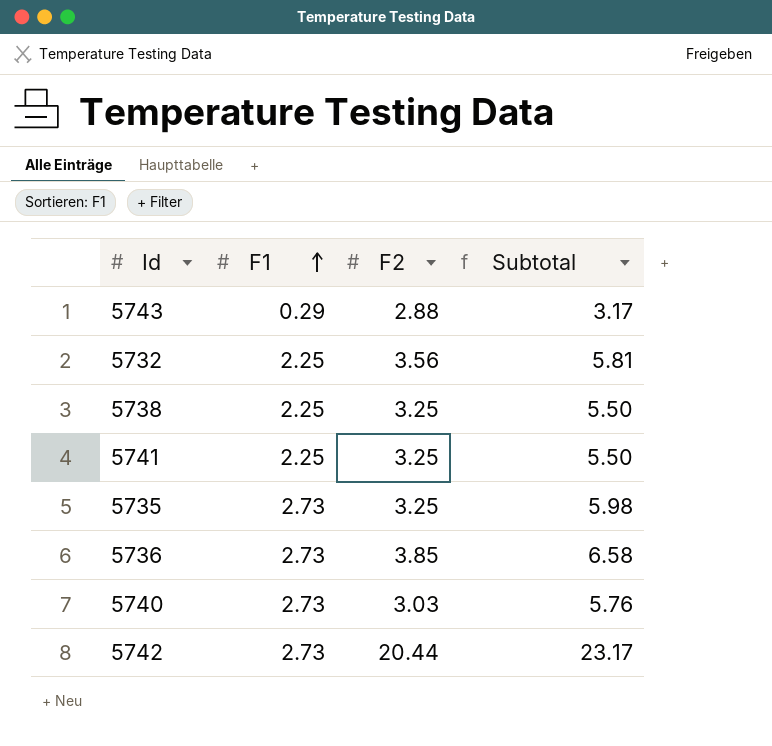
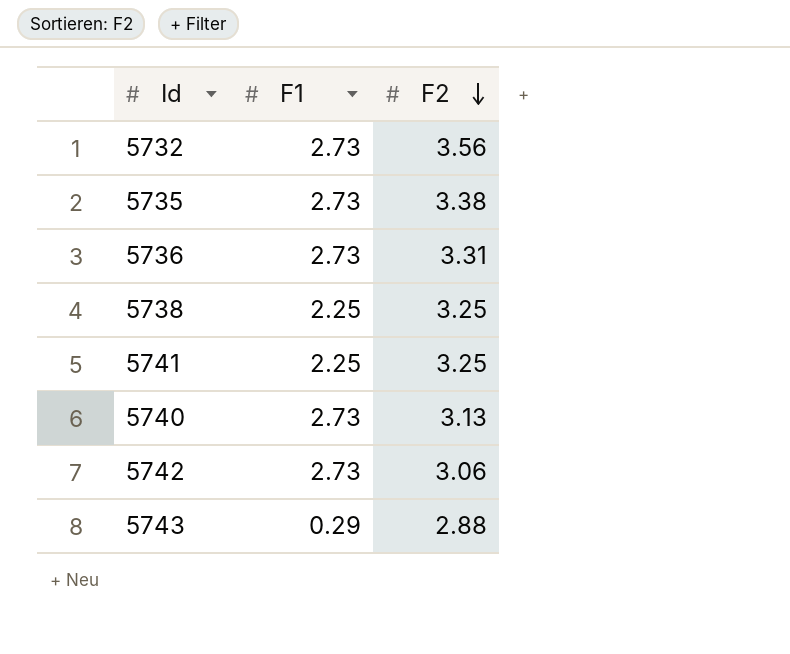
row order: F1 ascending -> F2 descending
column Subtotal | formula: [F1] + [F2] -> none
5732 | F1: 2.25 -> 2.73
5735 | F2: 3.25 -> 3.38
5736 | F2: 3.85 -> 3.31
5740 | F2: 3.03 -> 3.13
5742 | F2: 20.44 -> 3.06

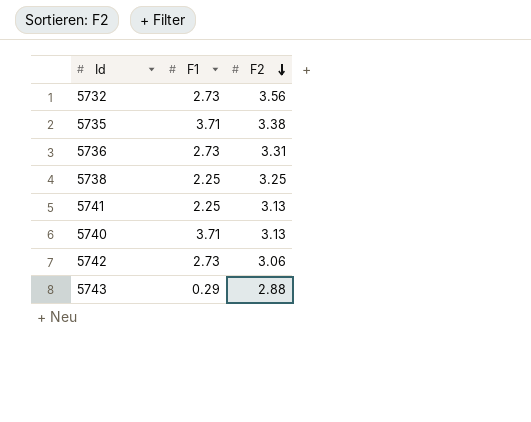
5735 | F1: 2.73 -> 3.71
5741 | F2: 3.25 -> 3.13
5740 | F1: 2.73 -> 3.71

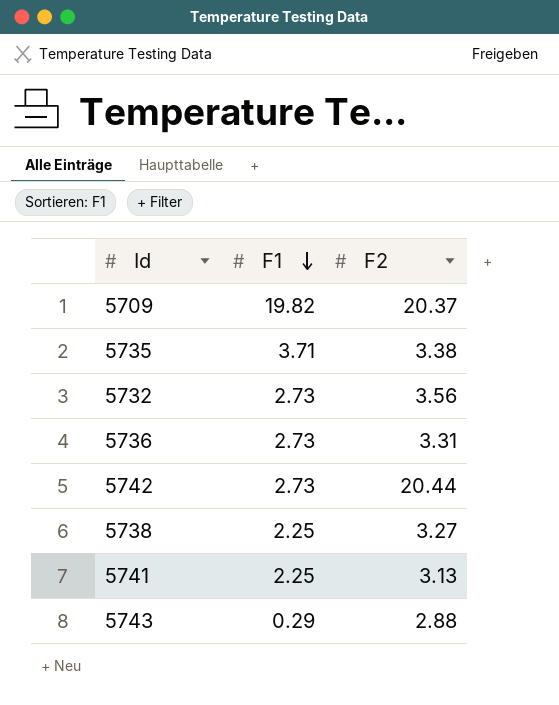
row order: F2 descending -> F1 descending
row 5740: 3.71 | 3.13 -> none
row 5709: none -> 19.82 | 20.37
5742 | F2: 3.06 -> 20.44
5738 | F2: 3.25 -> 3.27

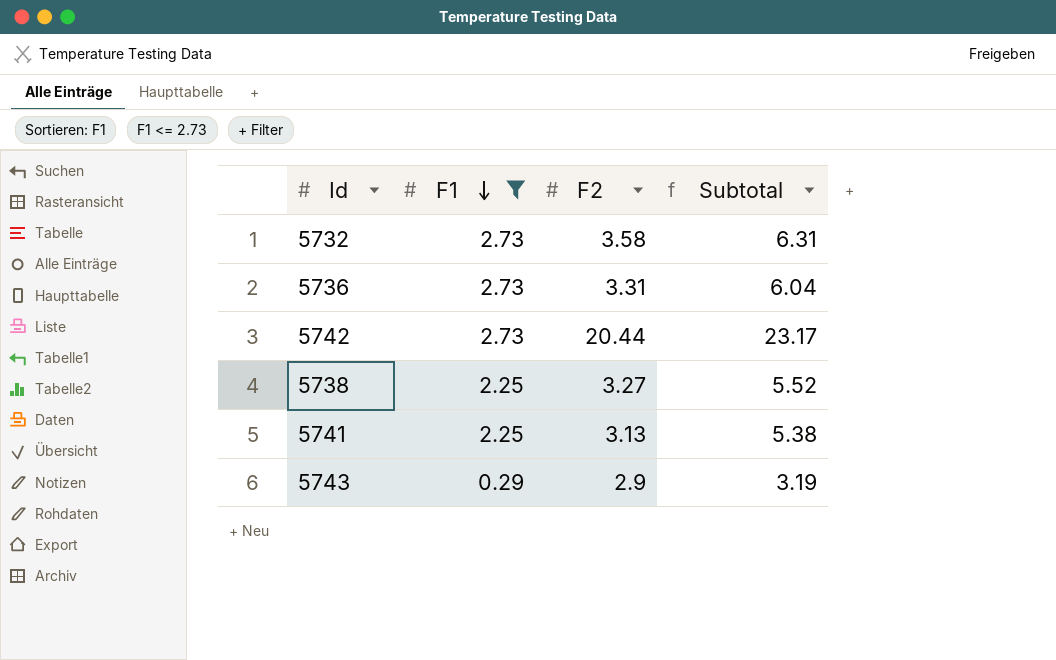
filter: none -> F1 <= 2.73
column Subtotal | formula: none -> [F1] + [F2]
5732 | F2: 3.56 -> 3.58
5743 | F2: 2.88 -> 2.9

